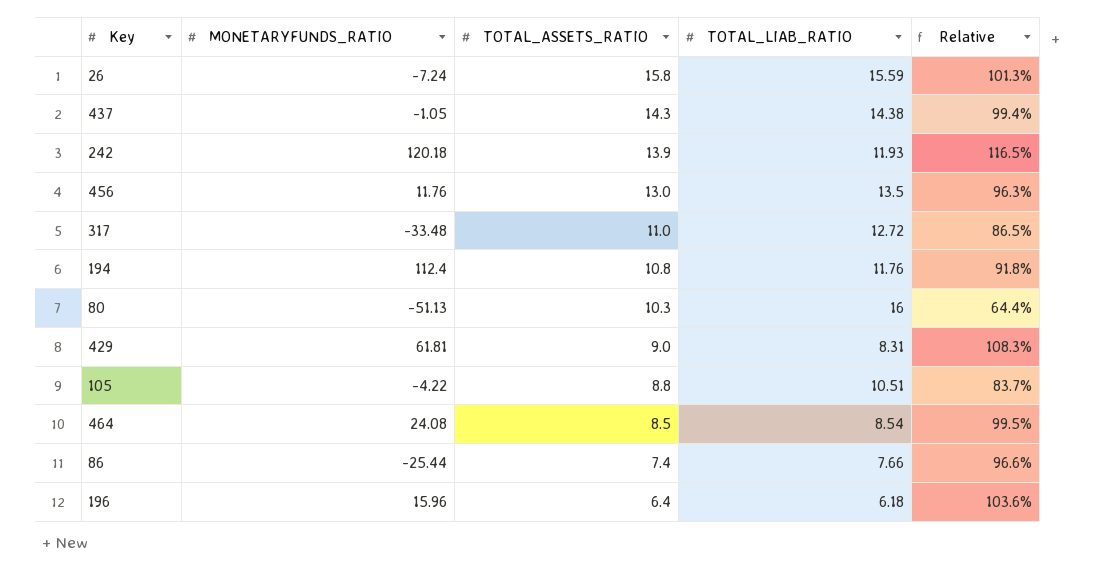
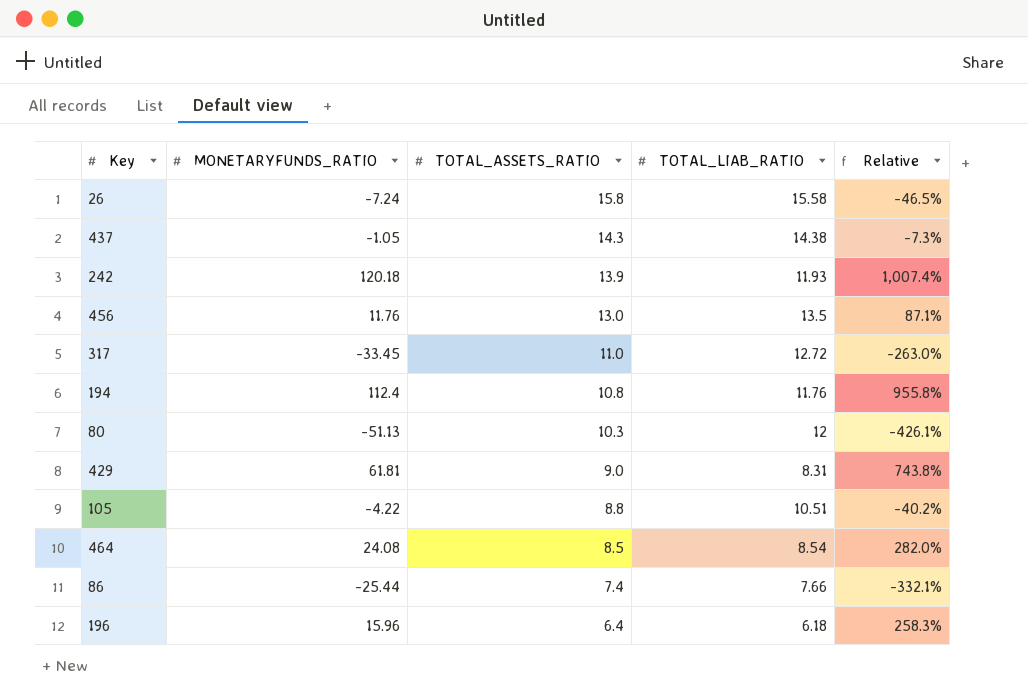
column Relative | formula: [TOTAL_ASSETS_RATIO] / [TOTAL_LIAB_RATIO] -> [MONETARYFUNDS_RATIO] / [TOTAL_LIAB_RATIO]
26 | TOTAL_LIAB_RATIO: 15.59 -> 15.58
317 | MONETARYFUNDS_RATIO: -33.48 -> -33.45
80 | TOTAL_LIAB_RATIO: 16 -> 12

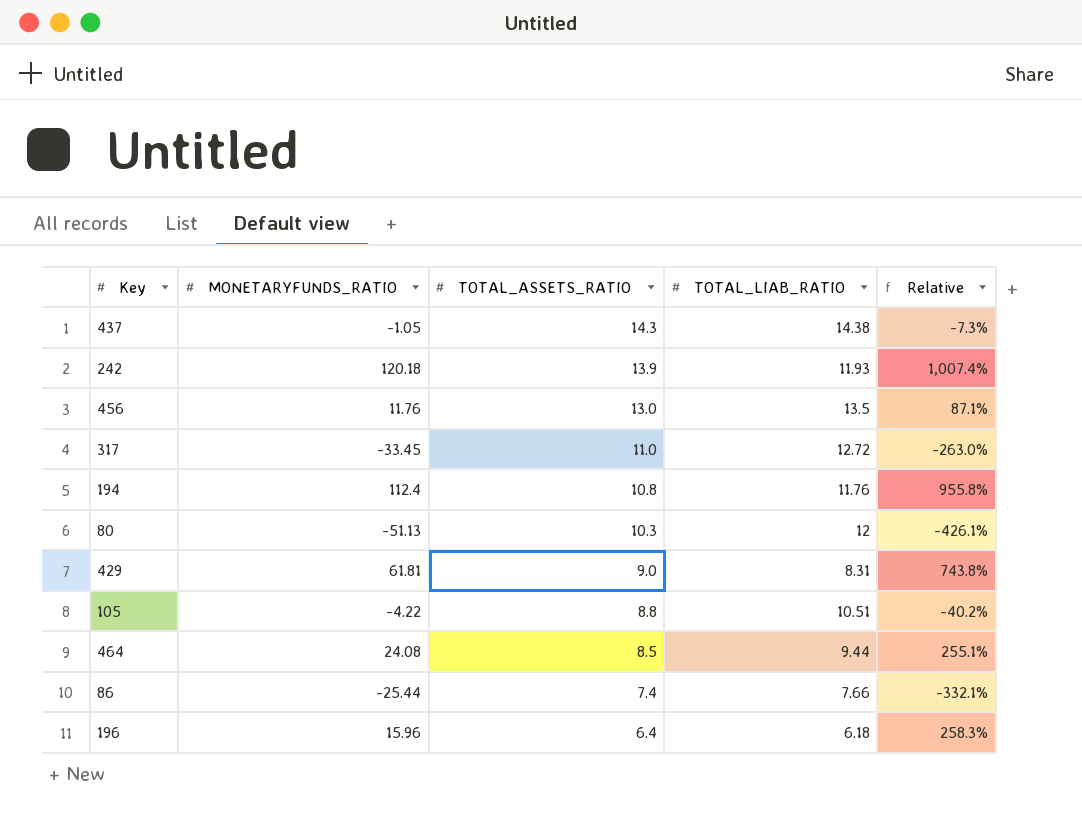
row 26: -7.24 | 15.8 | 15.58 | -46.5% -> none
464 | TOTAL_LIAB_RATIO: 8.54 -> 9.44
464 | Relative: 282.0% -> 255.1%

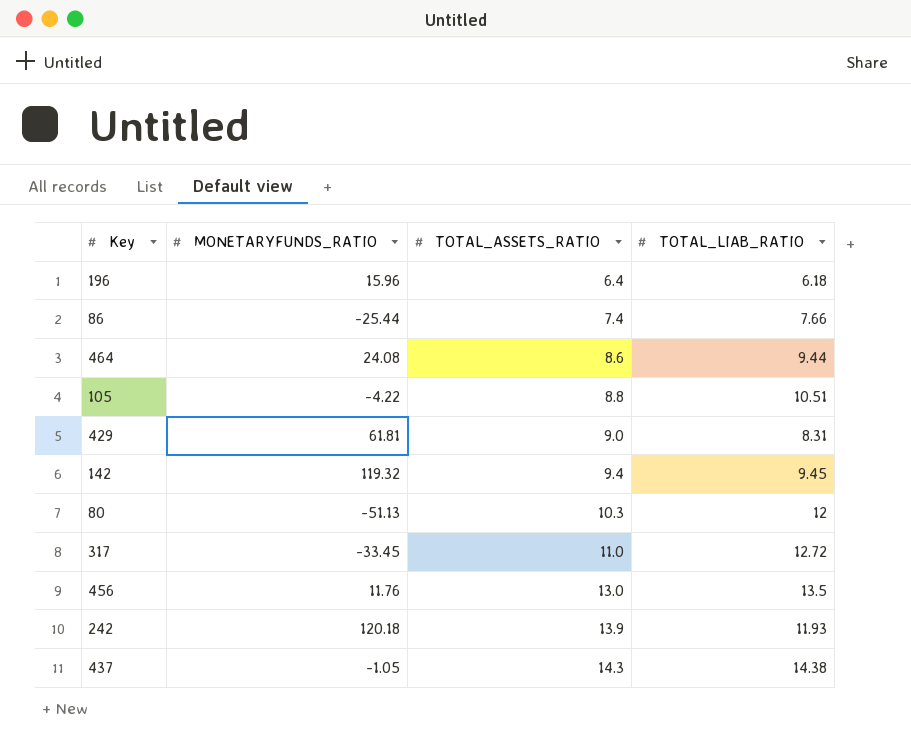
row order: TOTAL_ASSETS_RATIO descending -> TOTAL_ASSETS_RATIO ascending
column Relative | formula: [MONETARYFUNDS_RATIO] / [TOTAL_LIAB_RATIO] -> none
row 194: 112.4 | 10.8 | 11.76 | 955.8% -> none
464 | TOTAL_ASSETS_RATIO: 8.5 -> 8.6
row 142: none -> 119.32 | 9.4 | 9.45

